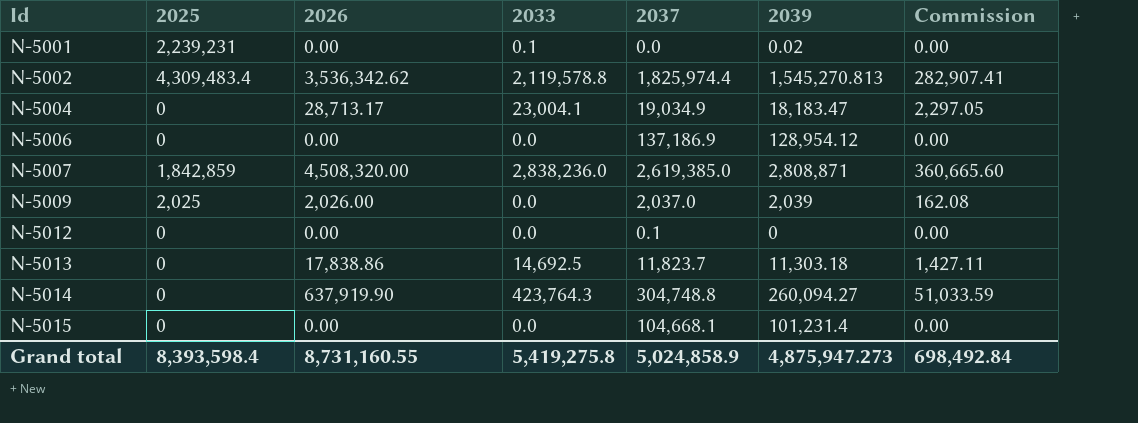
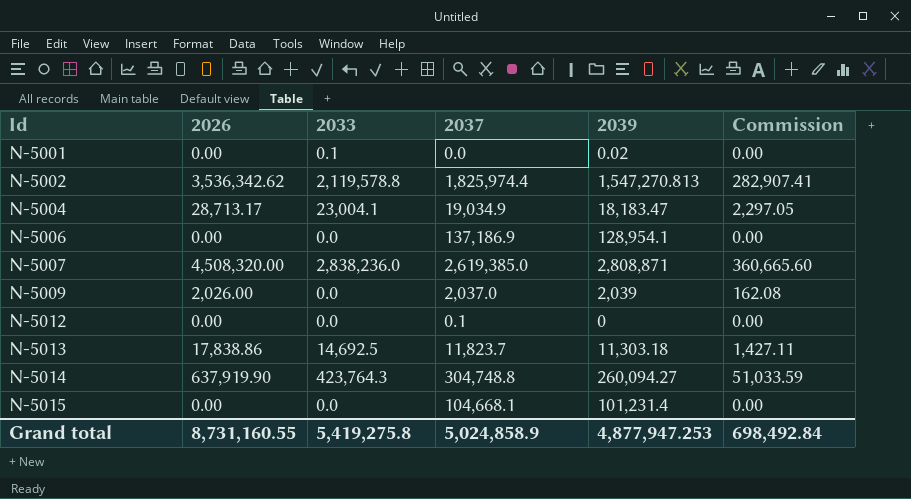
column 2025 | position: 2 -> none
N-5002 | 2039: 1,545,270.813 -> 1,547,270.813
N-5006 | 2039: 128,954.12 -> 128,954.1
Grand total | 2039: 4,875,947.273 -> 4,877,947.253

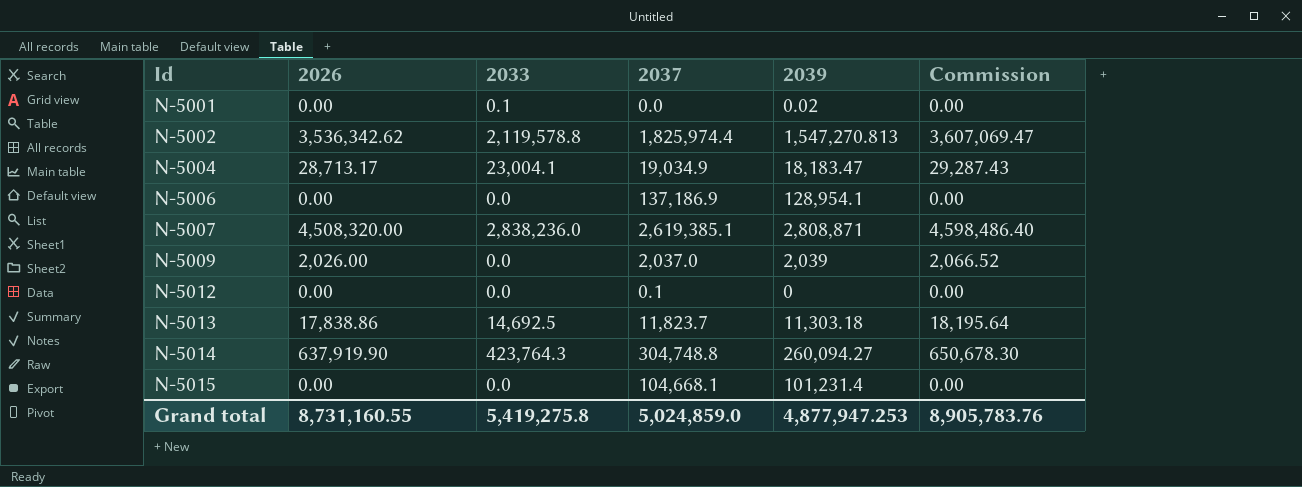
column Commission | formula: [2026] * 0.08 -> [2026] * 1.02
N-5007 | 2037: 2,619,385.0 -> 2,619,385.1
Grand total | 2037: 5,024,858.9 -> 5,024,859.0
Grand total | Commission: 698,492.84 -> 8,905,783.76

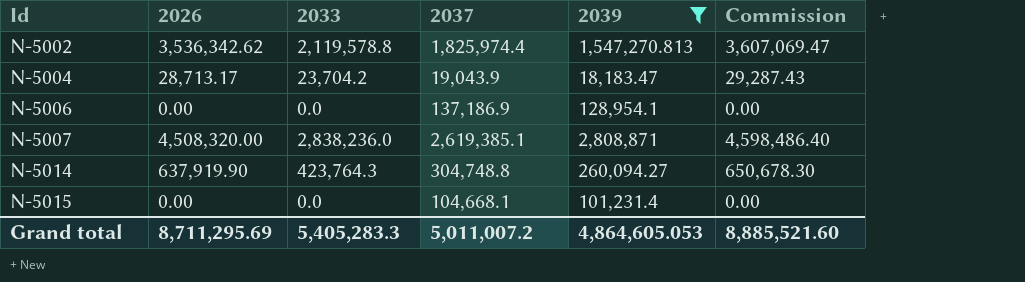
filter: none -> 2039 >= 18,183.47
N-5004 | 2033: 23,004.1 -> 23,704.2
N-5004 | 2037: 19,034.9 -> 19,043.9
Grand total | 2026: 8,731,160.55 -> 8,711,295.69
Grand total | 2033: 5,419,275.8 -> 5,405,283.3
Grand total | 2037: 5,024,859.0 -> 5,011,007.2
Grand total | 2039: 4,877,947.253 -> 4,864,605.053
Grand total | Commission: 8,905,783.76 -> 8,885,521.60

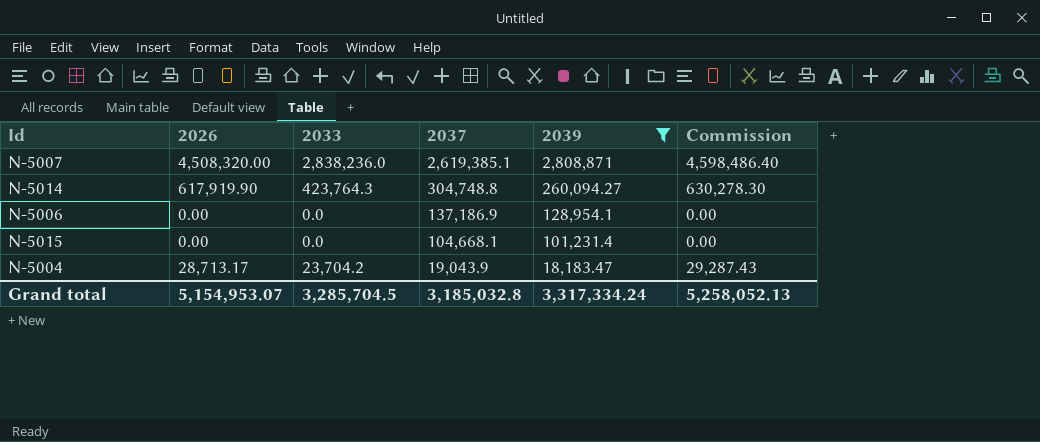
row order: Id ascending -> 2037 descending
row N-5002: 3,536,342.62 | 2,119,578.8 | 1,825,974.4 | 1,547,270.813 | 3,607,069.47 -> none
N-5014 | 2026: 637,919.90 -> 617,919.90
N-5014 | Commission: 650,678.30 -> 630,278.30
Grand total | 2026: 8,711,295.69 -> 5,154,953.07
Grand total | 2033: 5,405,283.3 -> 3,285,704.5
Grand total | 2037: 5,011,007.2 -> 3,185,032.8
Grand total | 2039: 4,864,605.053 -> 3,317,334.24
Grand total | Commission: 8,885,521.60 -> 5,258,052.13

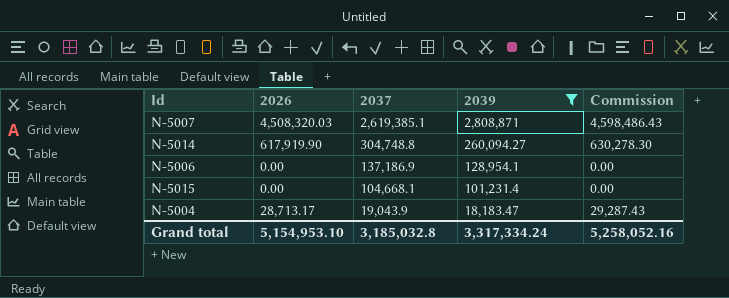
column 2033 | position: 3 -> none
N-5007 | 2026: 4,508,320.00 -> 4,508,320.03
N-5007 | Commission: 4,598,486.40 -> 4,598,486.43
Grand total | 2026: 5,154,953.07 -> 5,154,953.10
Grand total | Commission: 5,258,052.13 -> 5,258,052.16

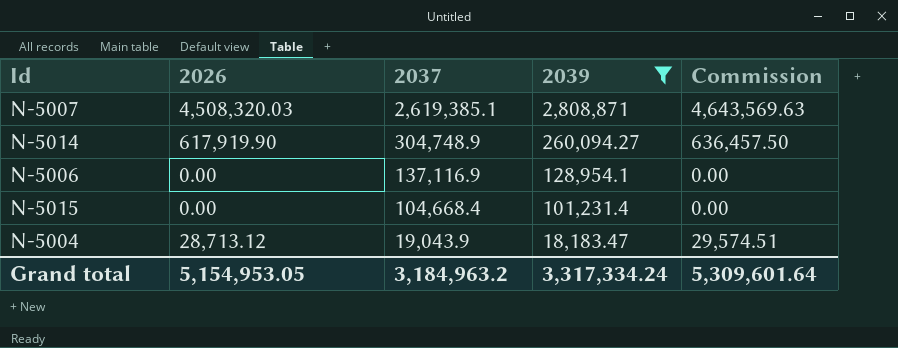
column Commission | formula: [2026] * 1.02 -> [2026] * 1.03
N-5014 | 2037: 304,748.8 -> 304,748.9
N-5006 | 2037: 137,186.9 -> 137,116.9
N-5015 | 2037: 104,668.1 -> 104,668.4
N-5004 | 2026: 28,713.17 -> 28,713.12
Grand total | 2026: 5,154,953.10 -> 5,154,953.05
Grand total | 2037: 3,185,032.8 -> 3,184,963.2
Grand total | Commission: 5,258,052.16 -> 5,309,601.64

